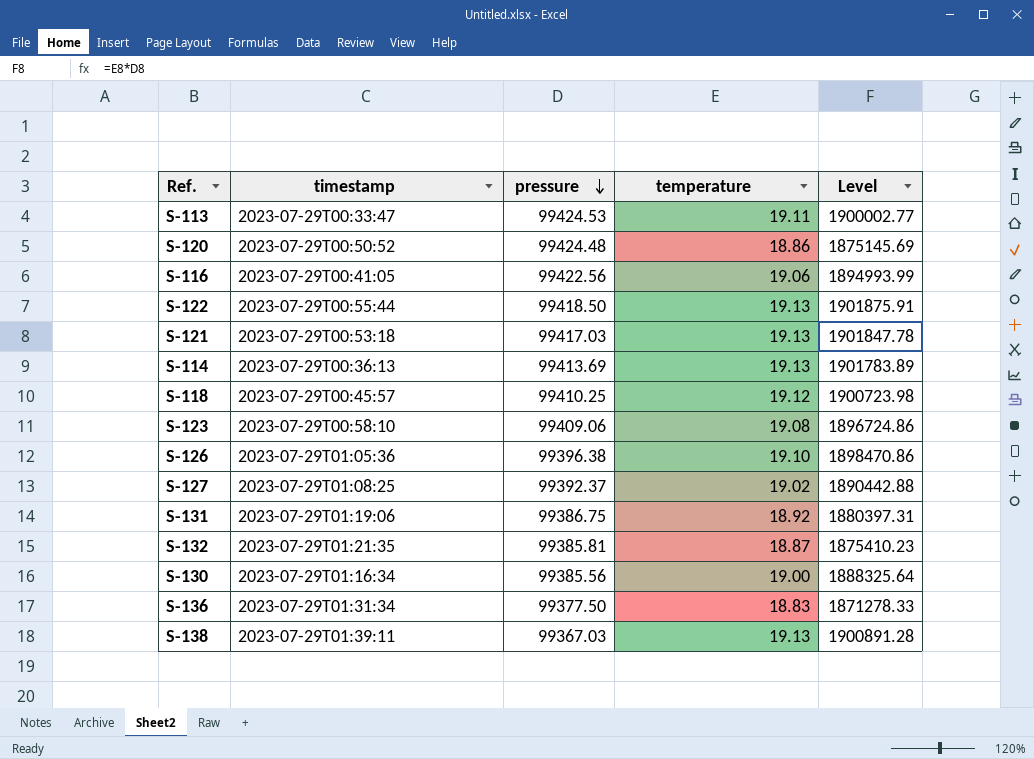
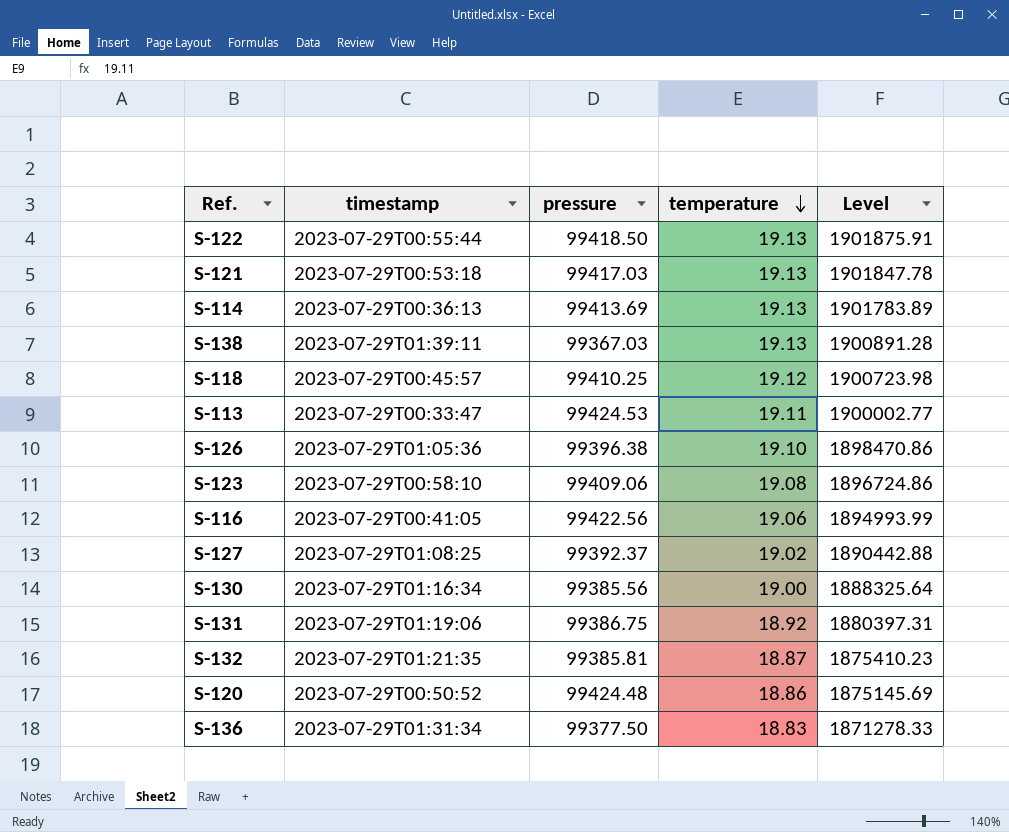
row order: pressure descending -> temperature descending

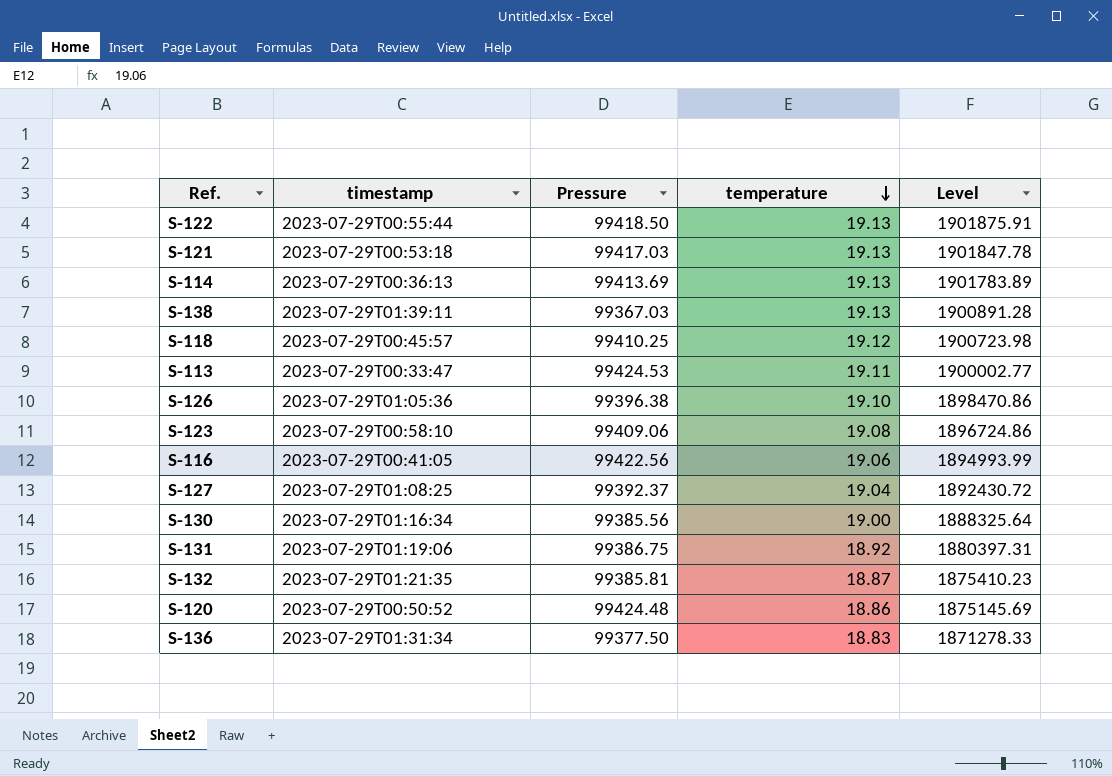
column name: pressure -> Pressure
S-127 | temperature: 19.02 -> 19.04
S-127 | Level: 1890442.88 -> 1892430.72

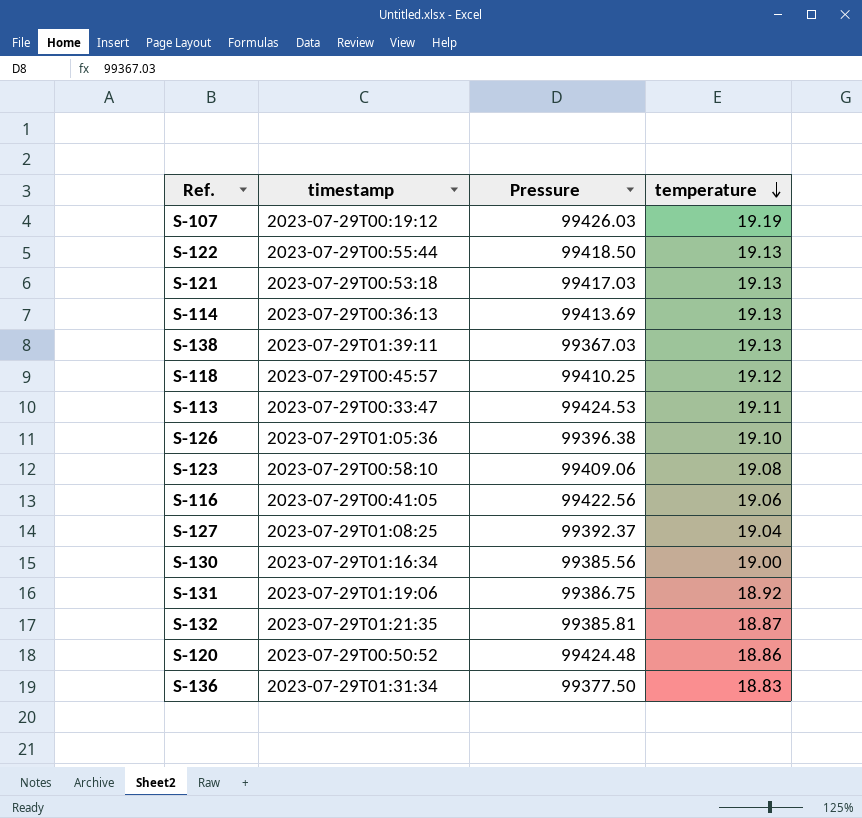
column Level | formula: [Pressure] * [temperature] -> none
row S-107: none -> 2023-07-29T00:19:12 | 99426.03 | 19.19

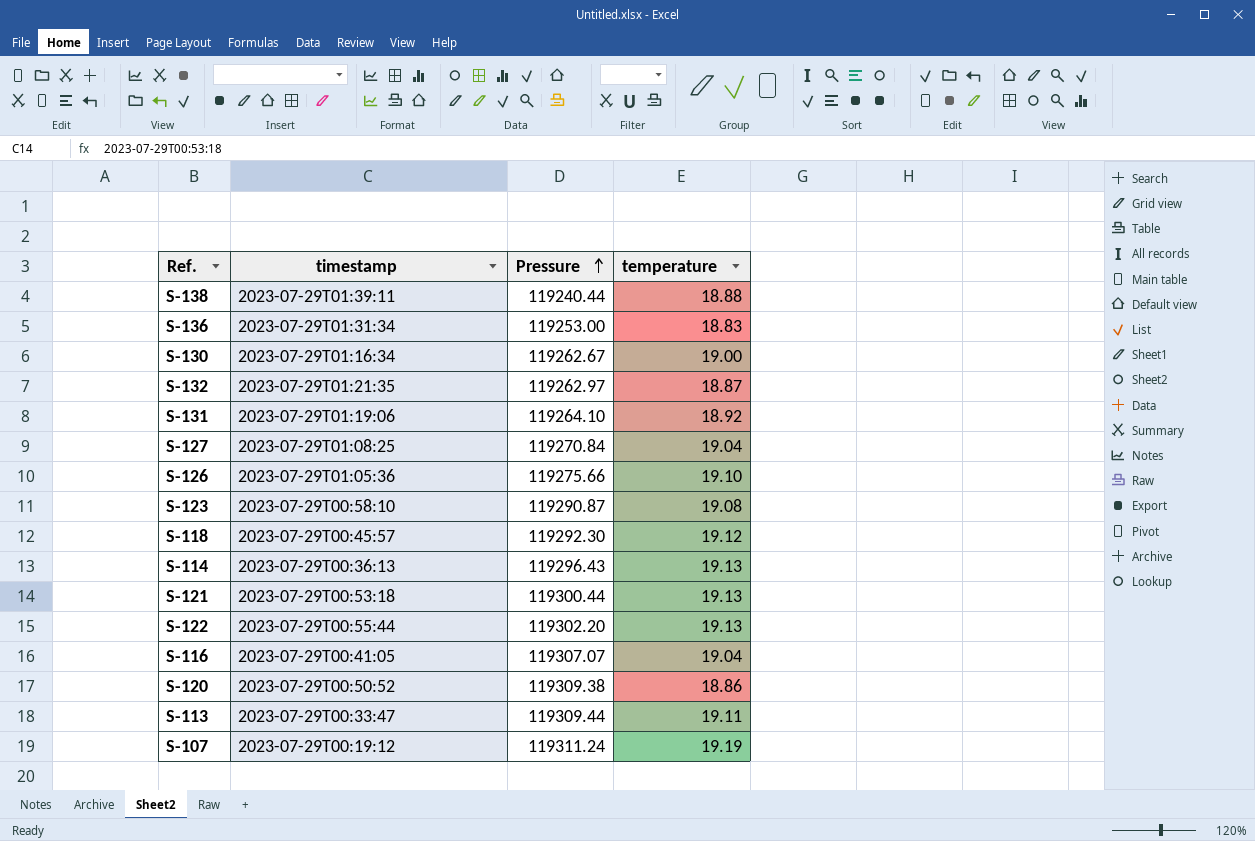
row order: temperature descending -> Pressure ascending
S-138 | Pressure: 99367.03 -> 119240.44
S-138 | temperature: 19.13 -> 18.88
S-136 | Pressure: 99377.50 -> 119253.00
S-130 | Pressure: 99385.56 -> 119262.67
S-132 | Pressure: 99385.81 -> 119262.97
S-131 | Pressure: 99386.75 -> 119264.10
S-127 | Pressure: 99392.37 -> 119270.84
S-126 | Pressure: 99396.38 -> 119275.66
S-123 | Pressure: 99409.06 -> 119290.87
S-118 | Pressure: 99410.25 -> 119292.30
S-114 | Pressure: 99413.69 -> 119296.43
S-121 | Pressure: 99417.03 -> 119300.44
S-122 | Pressure: 99418.50 -> 119302.20
S-116 | Pressure: 99422.56 -> 119307.07
S-116 | temperature: 19.06 -> 19.04
S-120 | Pressure: 99424.48 -> 119309.38
S-113 | Pressure: 99424.53 -> 119309.44
S-107 | Pressure: 99426.03 -> 119311.24

